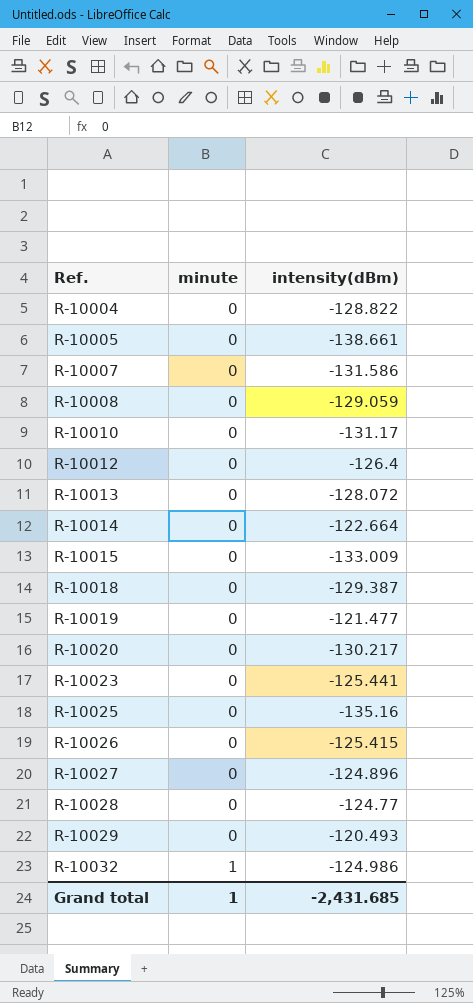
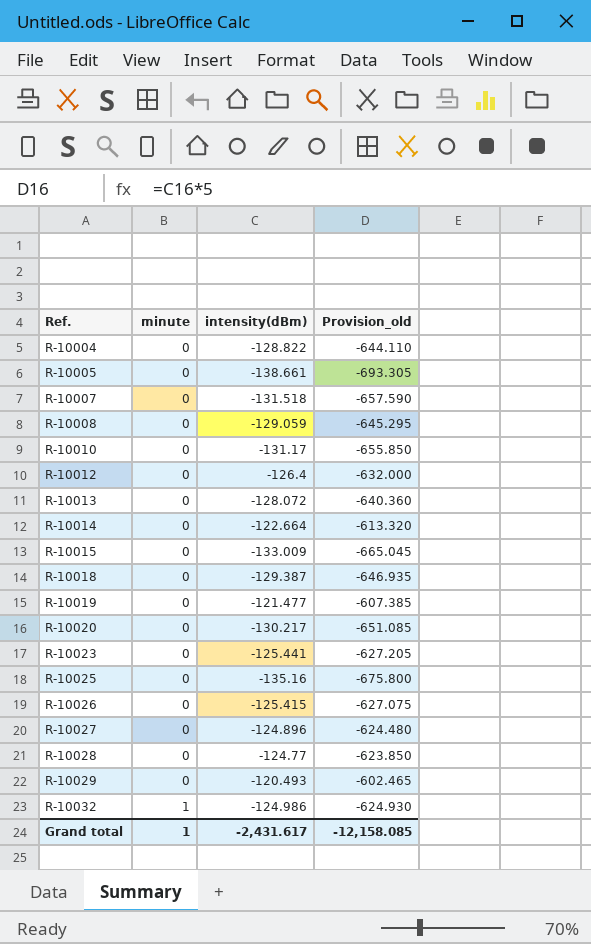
column Provision_old | formula: none -> [intensity(dBm)] * 5
R-10007 | intensity(dBm): -131.586 -> -131.518
Grand total | intensity(dBm): -2,431.685 -> -2,431.617

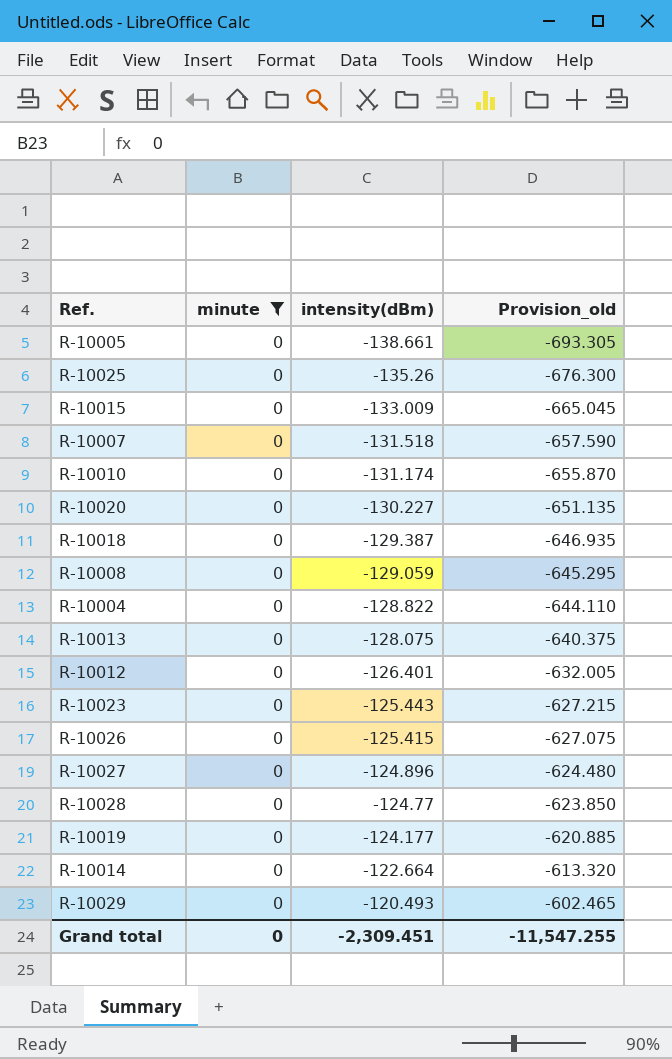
filter: none -> minute = 0
row order: Ref. ascending -> intensity(dBm) ascending
R-10025 | intensity(dBm): -135.16 -> -135.26
R-10025 | Provision_old: -675.800 -> -676.300
R-10010 | intensity(dBm): -131.17 -> -131.174
R-10010 | Provision_old: -655.850 -> -655.870
R-10020 | intensity(dBm): -130.217 -> -130.227
R-10020 | Provision_old: -651.085 -> -651.135
R-10013 | intensity(dBm): -128.072 -> -128.075
R-10013 | Provision_old: -640.360 -> -640.375
R-10012 | intensity(dBm): -126.4 -> -126.401
R-10012 | Provision_old: -632.000 -> -632.005
R-10023 | intensity(dBm): -125.441 -> -125.443
R-10023 | Provision_old: -627.205 -> -627.215
R-10019 | intensity(dBm): -121.477 -> -124.177
R-10019 | Provision_old: -607.385 -> -620.885
Grand total | minute: 1 -> 0
Grand total | intensity(dBm): -2,431.617 -> -2,309.451
Grand total | Provision_old: -12,158.085 -> -11,547.255

